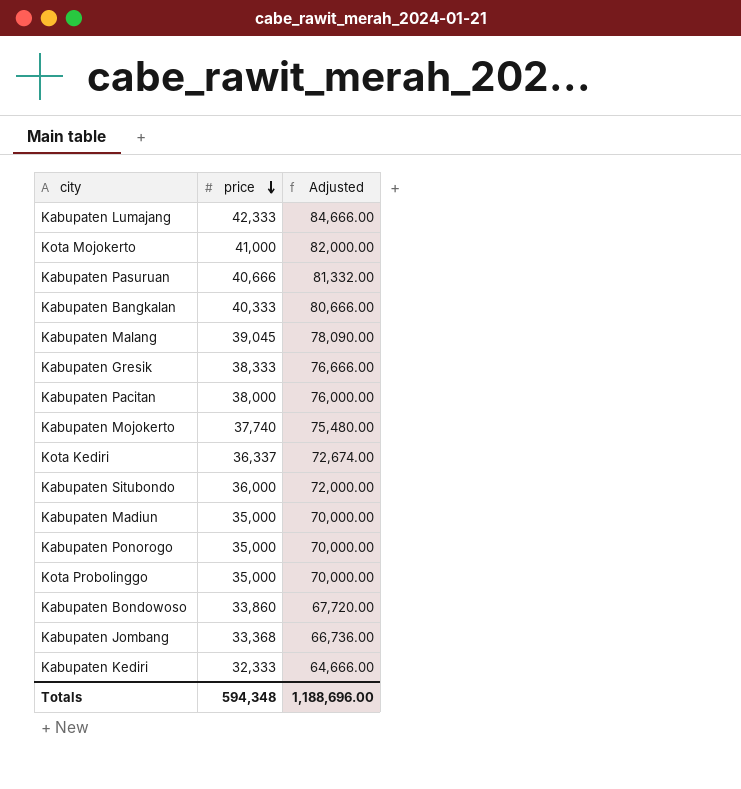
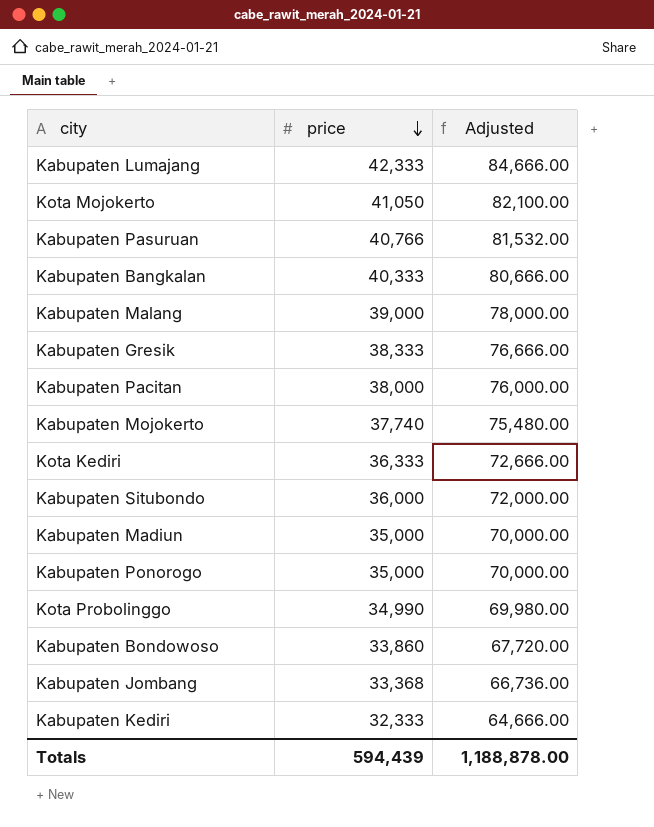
Kota Mojokerto | price: 41,000 -> 41,050
Kota Mojokerto | Adjusted: 82,000.00 -> 82,100.00
Kabupaten Pasuruan | price: 40,666 -> 40,766
Kabupaten Pasuruan | Adjusted: 81,332.00 -> 81,532.00
Kabupaten Malang | price: 39,045 -> 39,000
Kabupaten Malang | Adjusted: 78,090.00 -> 78,000.00
Kota Kediri | price: 36,337 -> 36,333
Kota Kediri | Adjusted: 72,674.00 -> 72,666.00
Kota Probolinggo | price: 35,000 -> 34,990
Kota Probolinggo | Adjusted: 70,000.00 -> 69,980.00
Totals | price: 594,348 -> 594,439
Totals | Adjusted: 1,188,696.00 -> 1,188,878.00

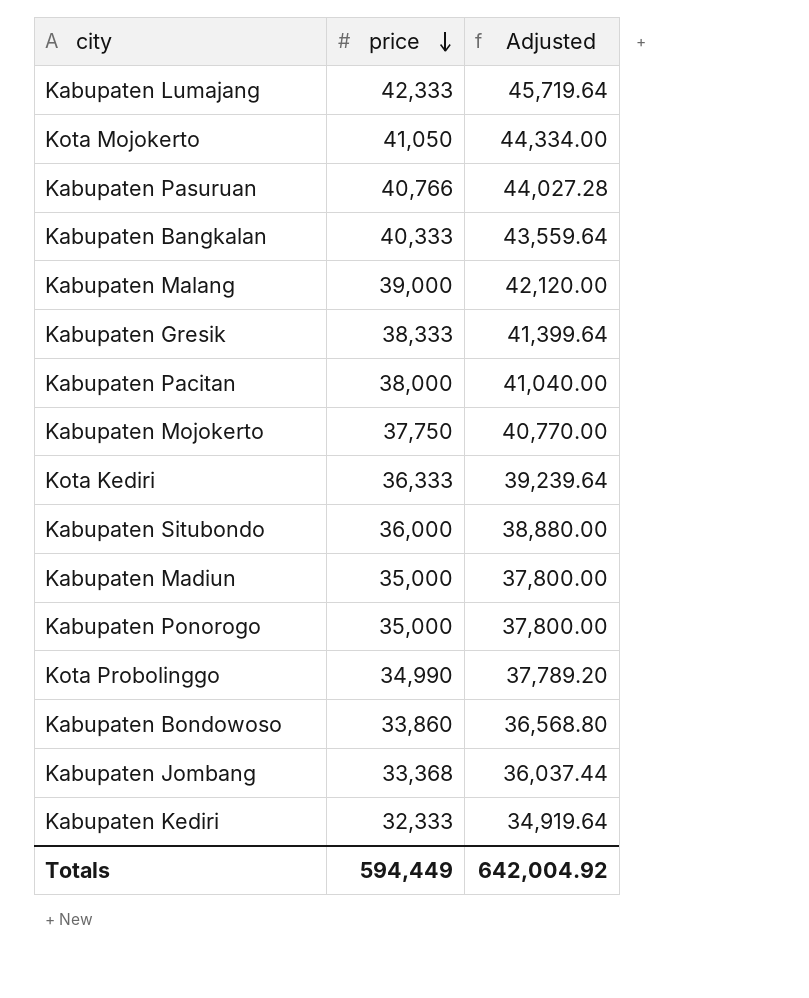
column Adjusted | formula: [price] * 2 -> [price] * 1.08
Kabupaten Mojokerto | price: 37,740 -> 37,750
Totals | price: 594,439 -> 594,449
Totals | Adjusted: 1,188,878.00 -> 642,004.92

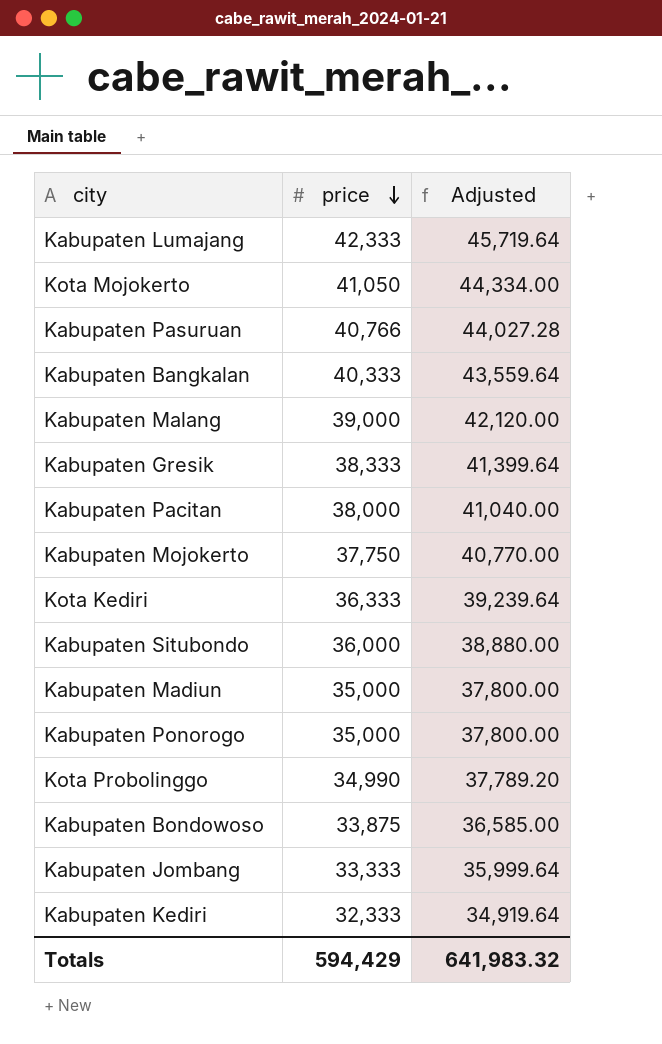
Kabupaten Bondowoso | price: 33,860 -> 33,875
Kabupaten Bondowoso | Adjusted: 36,568.80 -> 36,585.00
Kabupaten Jombang | price: 33,368 -> 33,333
Kabupaten Jombang | Adjusted: 36,037.44 -> 35,999.64
Totals | price: 594,449 -> 594,429
Totals | Adjusted: 642,004.92 -> 641,983.32

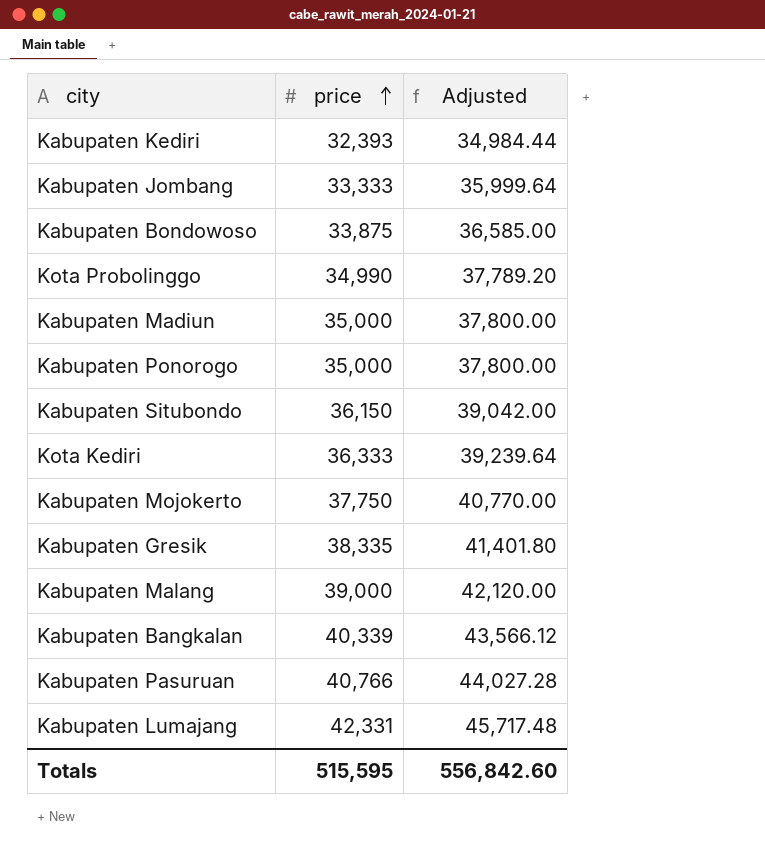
row order: price descending -> price ascending
row Kota Mojokerto: 41,050 | 44,334.00 -> none
row Kabupaten Pacitan: 38,000 | 41,040.00 -> none
Kabupaten Kediri | price: 32,333 -> 32,393
Kabupaten Kediri | Adjusted: 34,919.64 -> 34,984.44
Kabupaten Situbondo | price: 36,000 -> 36,150
Kabupaten Situbondo | Adjusted: 38,880.00 -> 39,042.00
Kabupaten Gresik | price: 38,333 -> 38,335
Kabupaten Gresik | Adjusted: 41,399.64 -> 41,401.80
Kabupaten Bangkalan | price: 40,333 -> 40,339
Kabupaten Bangkalan | Adjusted: 43,559.64 -> 43,566.12
Kabupaten Lumajang | price: 42,333 -> 42,331
Kabupaten Lumajang | Adjusted: 45,719.64 -> 45,717.48
Totals | price: 594,429 -> 515,595
Totals | Adjusted: 641,983.32 -> 556,842.60

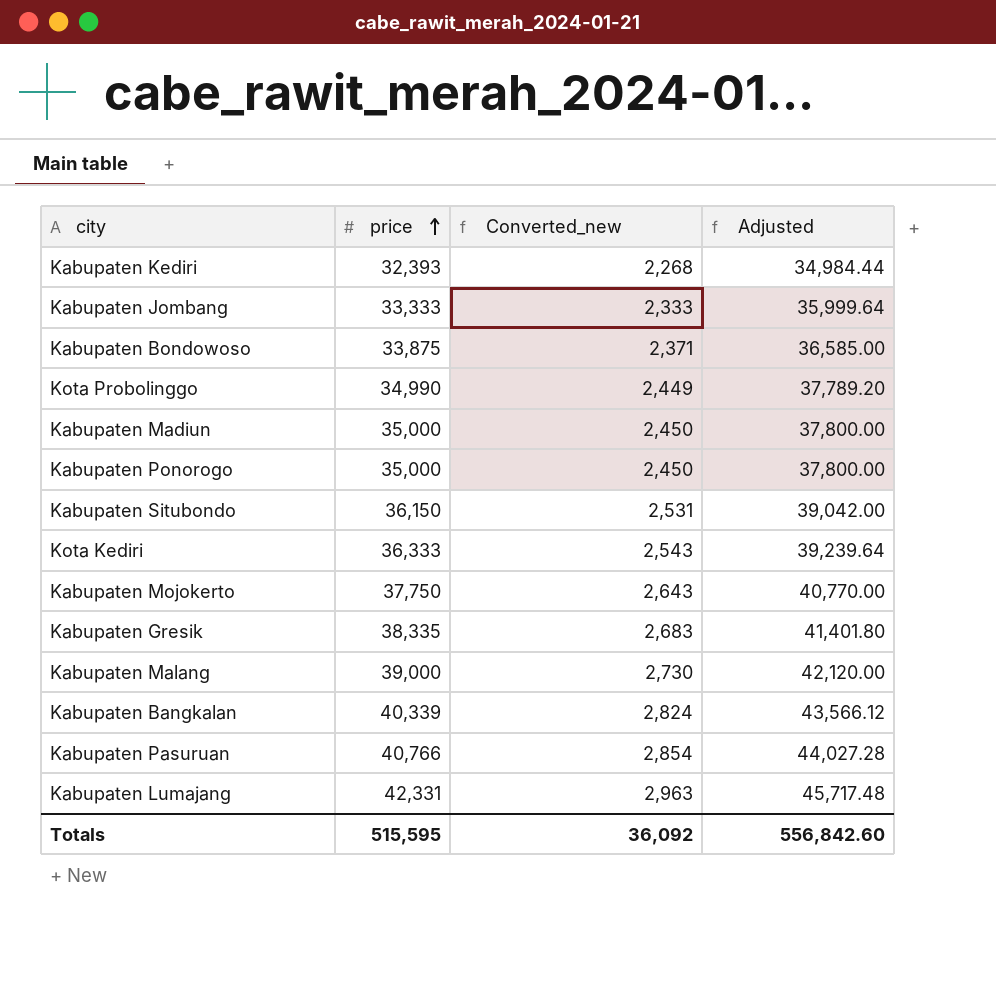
column Converted_new | formula: none -> [price] * 0.07

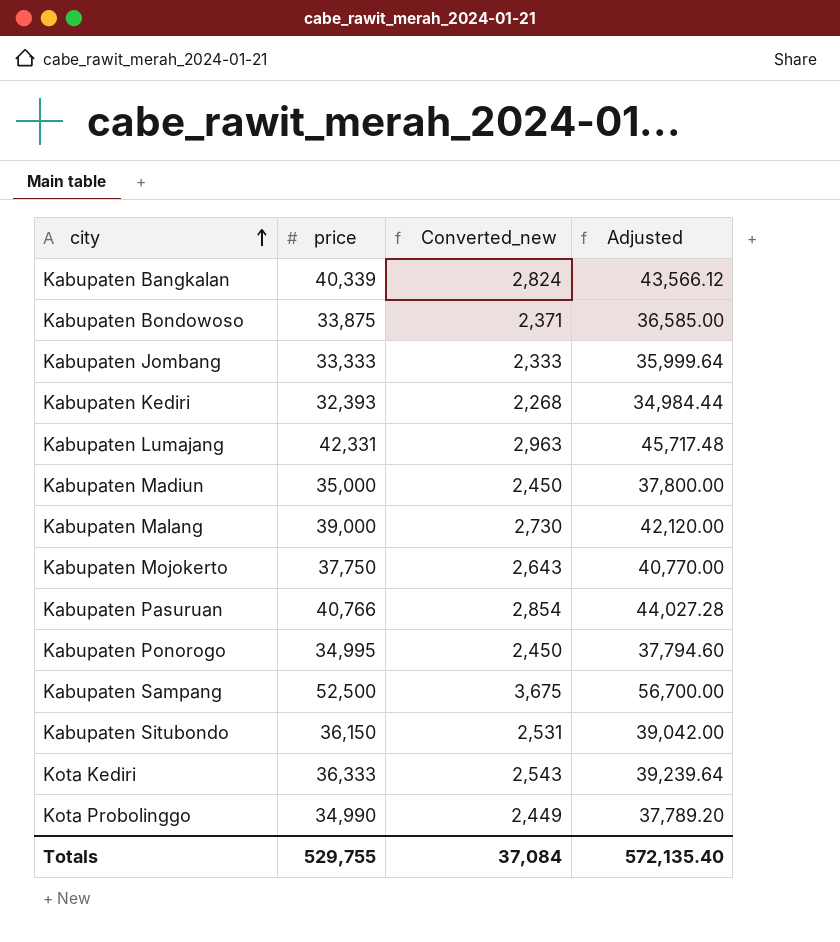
row order: price ascending -> city ascending
row Kabupaten Gresik: 38,335 | 2,683 | 41,401.80 -> none
Kabupaten Ponorogo | price: 35,000 -> 34,995
Kabupaten Ponorogo | Adjusted: 37,800.00 -> 37,794.60
row Kabupaten Sampang: none -> 52,500 | 3,675 | 56,700.00
Totals | price: 515,595 -> 529,755
Totals | Converted_new: 36,092 -> 37,084
Totals | Adjusted: 556,842.60 -> 572,135.40

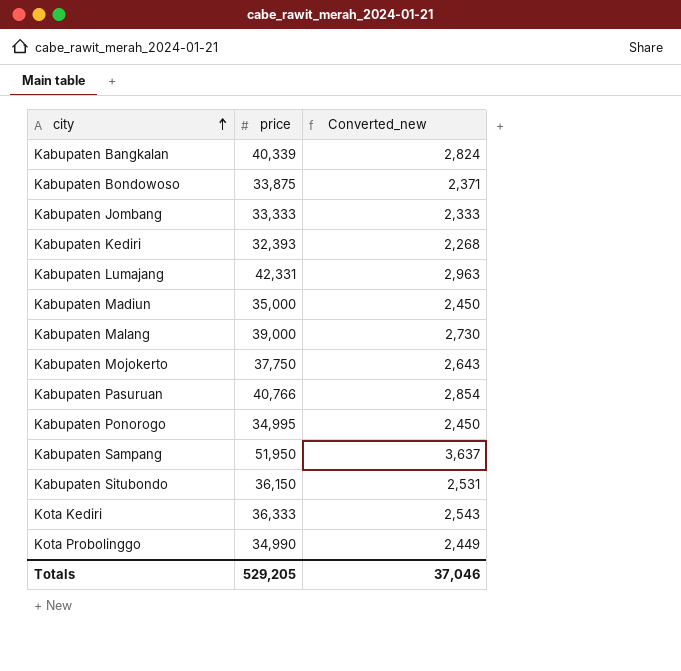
column Adjusted | formula: [price] * 1.08 -> none
Kabupaten Sampang | price: 52,500 -> 51,950
Kabupaten Sampang | Converted_new: 3,675 -> 3,637
Totals | price: 529,755 -> 529,205
Totals | Converted_new: 37,084 -> 37,046

